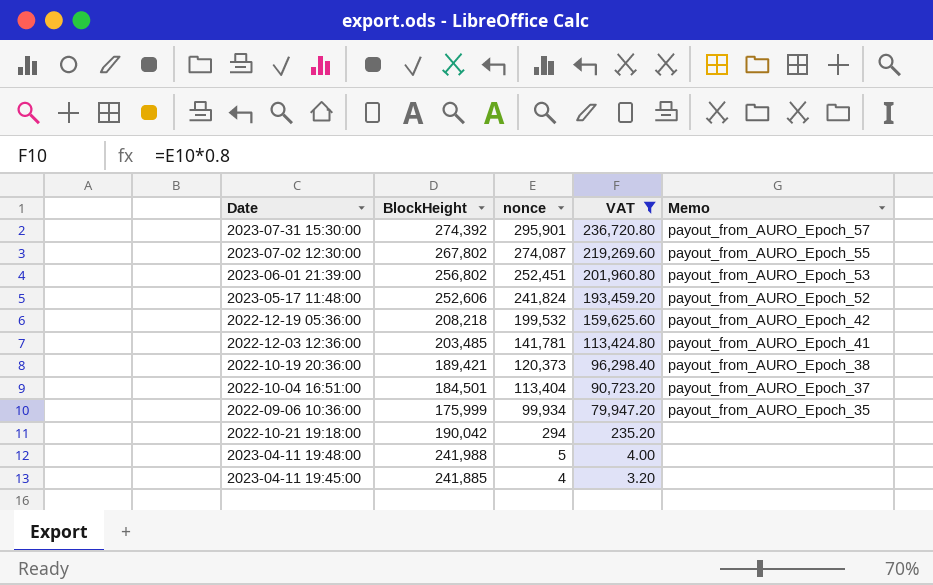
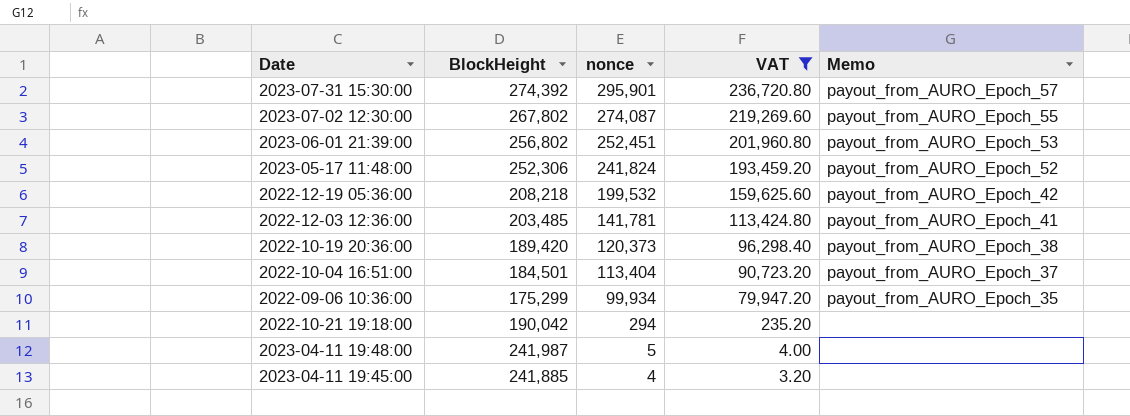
2023-05-17 11:48:00 | BlockHeight: 252,606 -> 252,306
2022-10-19 20:36:00 | BlockHeight: 189,421 -> 189,420
2022-09-06 10:36:00 | BlockHeight: 175,999 -> 175,299
2023-04-11 19:48:00 | BlockHeight: 241,988 -> 241,987

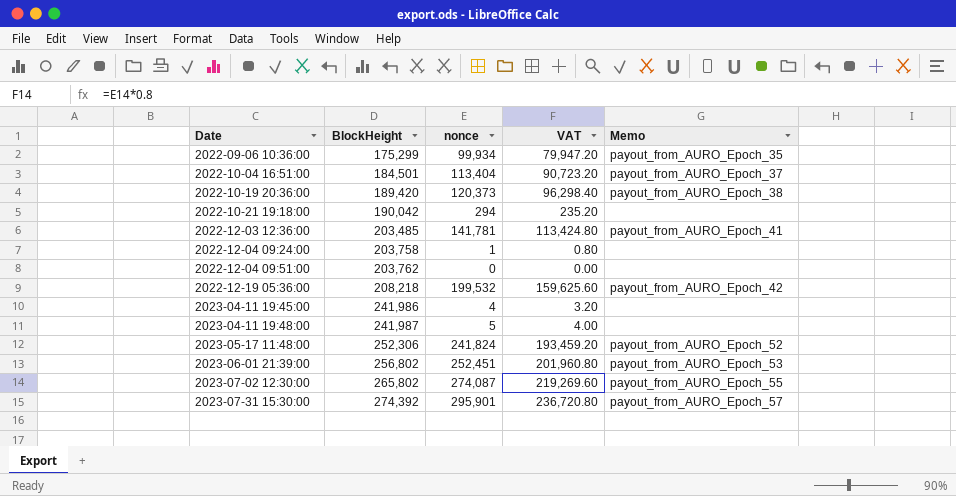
filter: VAT >= 3.20 -> none
row order: nonce descending -> Date ascending
2023-04-11 19:45:00 | BlockHeight: 241,885 -> 241,986
2023-07-02 12:30:00 | BlockHeight: 267,802 -> 265,802

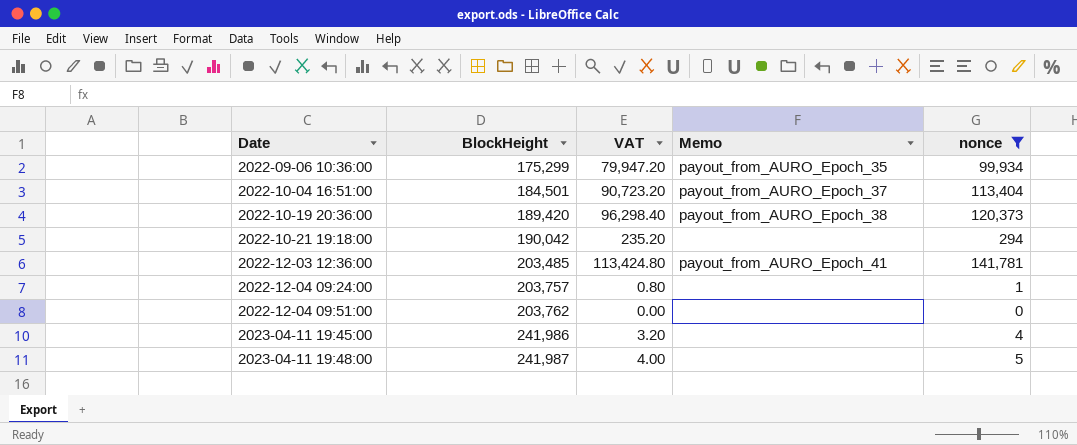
filter: none -> nonce <= 141,781
column nonce | position: 3 -> 5
2022-12-04 09:24:00 | BlockHeight: 203,758 -> 203,757

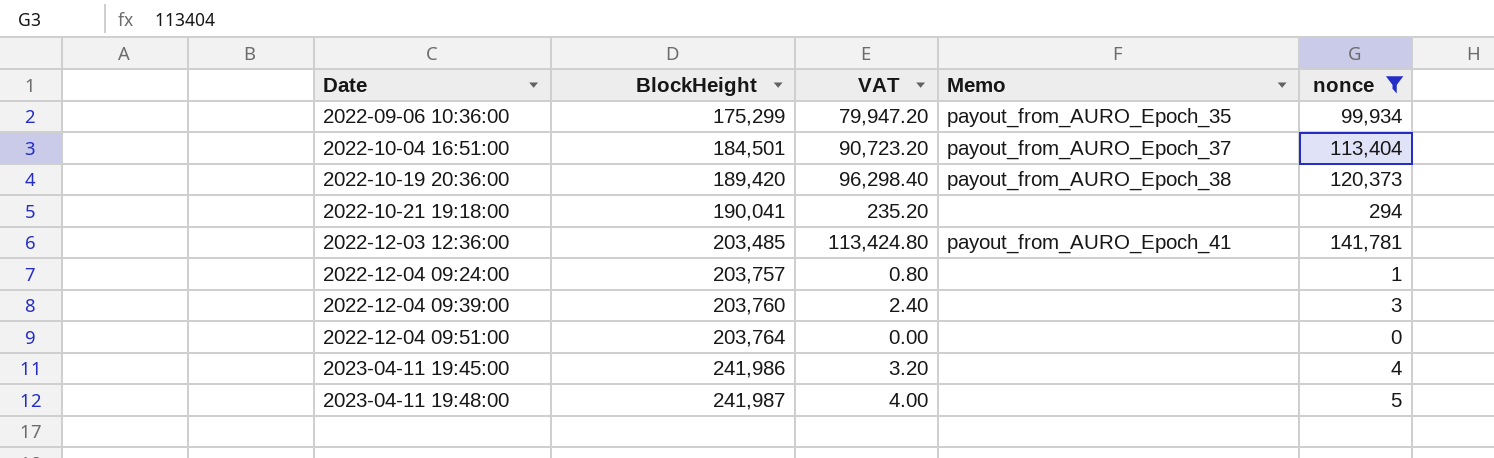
2022-10-21 19:18:00 | BlockHeight: 190,042 -> 190,041
row 2022-12-04 09:39:00: none -> 203,760 | 2.40 | none | 3
2022-12-04 09:51:00 | BlockHeight: 203,762 -> 203,764

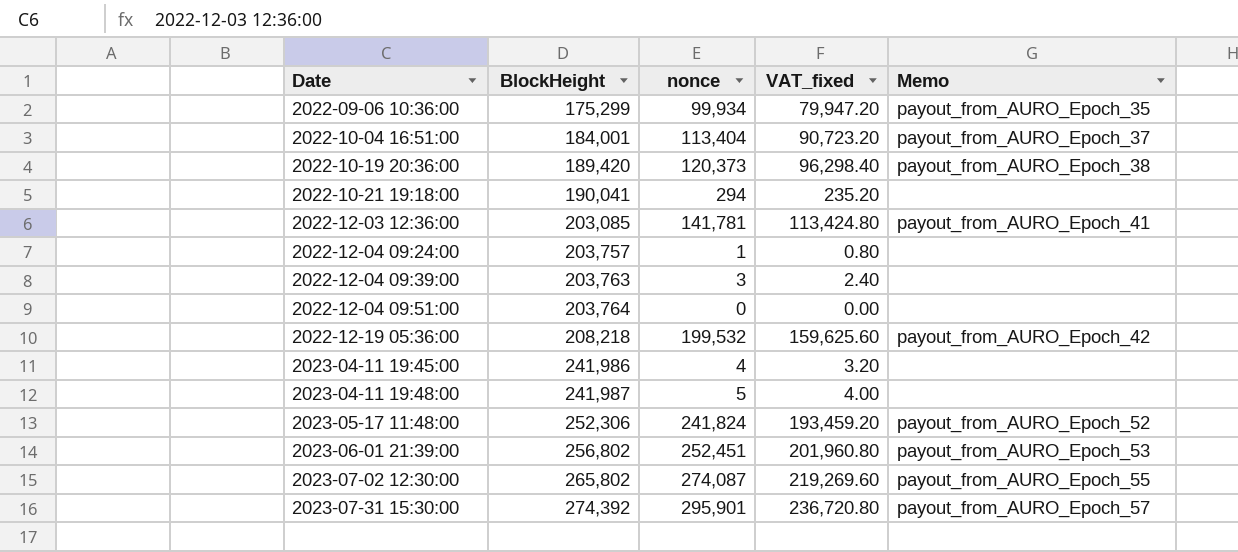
filter: nonce <= 141,781 -> none
column nonce | position: 5 -> 3
column name: VAT -> VAT_fixed
2022-10-04 16:51:00 | BlockHeight: 184,501 -> 184,001
2022-12-03 12:36:00 | BlockHeight: 203,485 -> 203,085
2022-12-04 09:39:00 | BlockHeight: 203,760 -> 203,763

